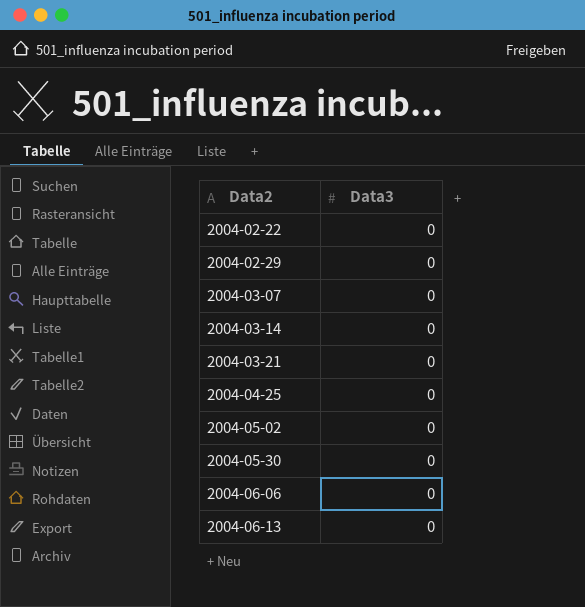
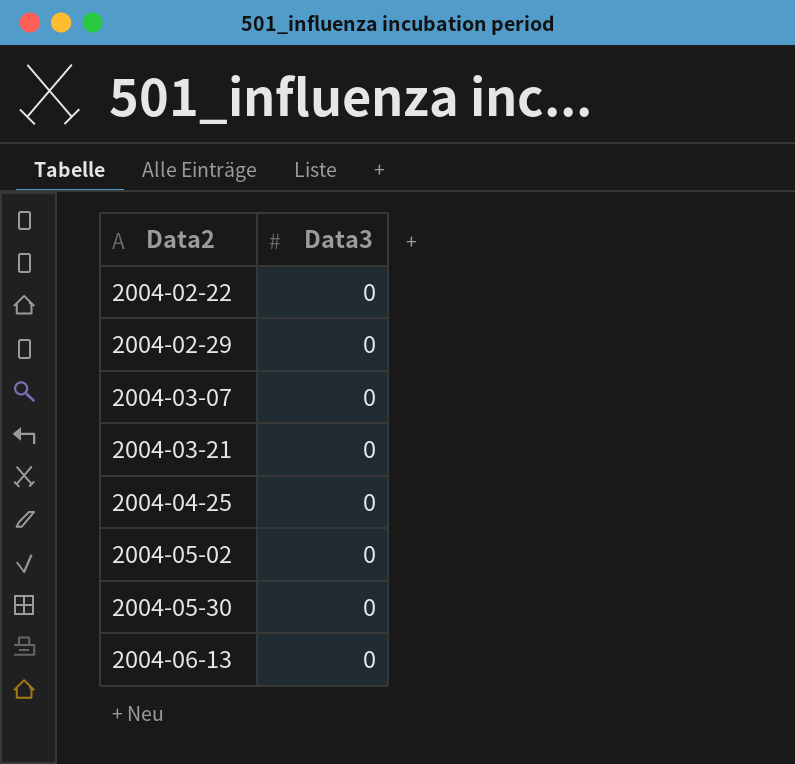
row 2004-03-14: 0 -> none
row 2004-06-06: 0 -> none

